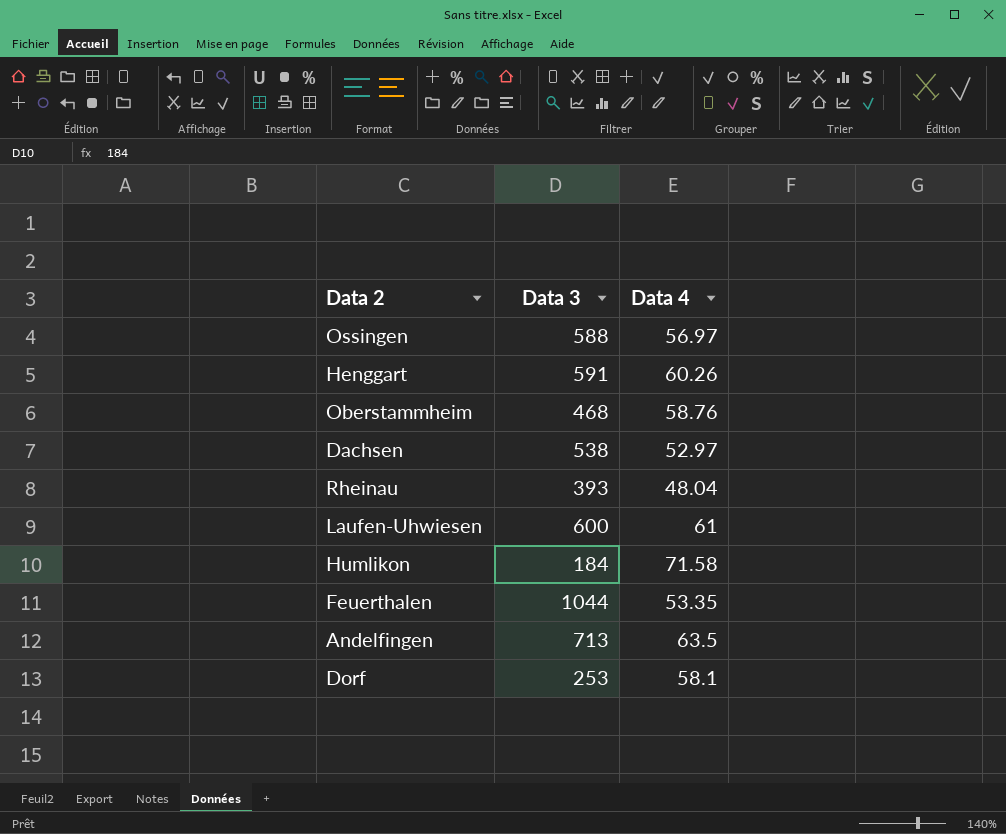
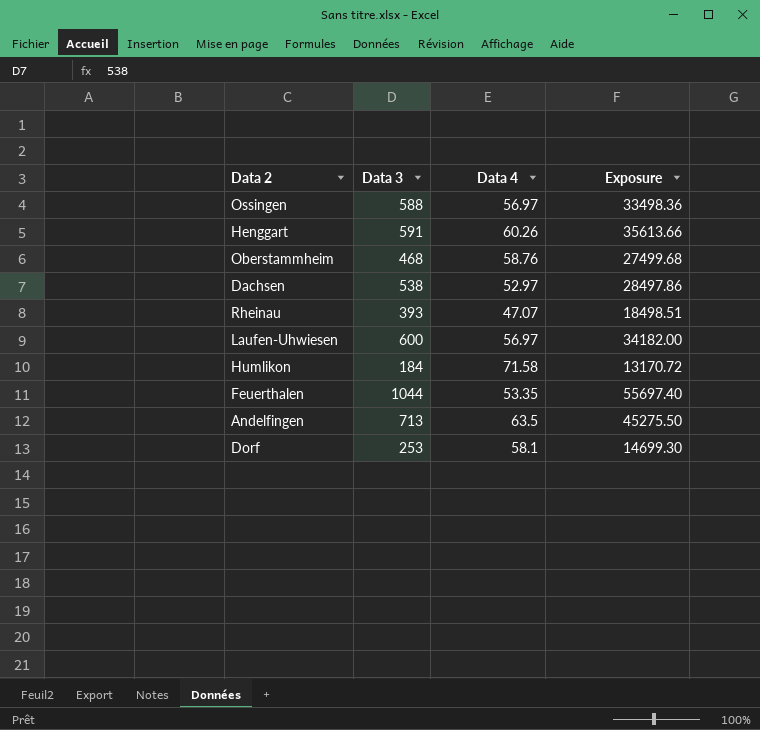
column Exposure | formula: none -> [Data 3] * [Data 4]
Rheinau | Data 4: 48.04 -> 47.07
Laufen-Uhwiesen | Data 4: 61 -> 56.97

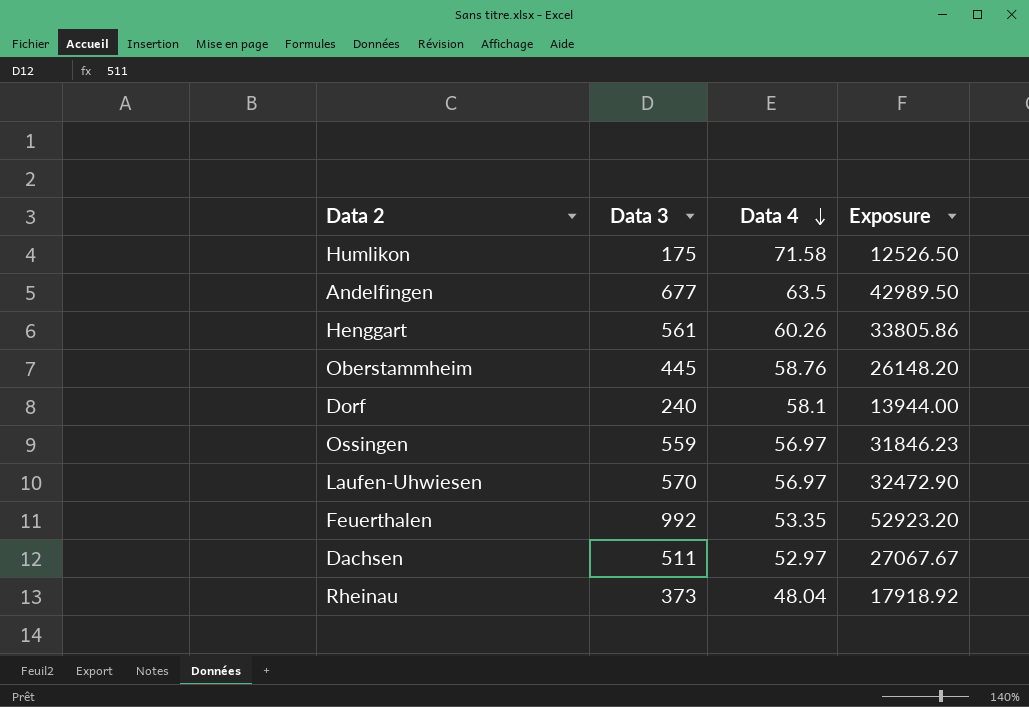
row order: none -> Data 4 descending
Humlikon | Data 3: 184 -> 175
Humlikon | Exposure: 13170.72 -> 12526.50
Andelfingen | Data 3: 713 -> 677
Andelfingen | Exposure: 45275.50 -> 42989.50
Henggart | Data 3: 591 -> 561
Henggart | Exposure: 35613.66 -> 33805.86
Oberstammheim | Data 3: 468 -> 445
Oberstammheim | Exposure: 27499.68 -> 26148.20
Dorf | Data 3: 253 -> 240
Dorf | Exposure: 14699.30 -> 13944.00
Ossingen | Data 3: 588 -> 559
Ossingen | Exposure: 33498.36 -> 31846.23
Laufen-Uhwiesen | Data 3: 600 -> 570
Laufen-Uhwiesen | Exposure: 34182.00 -> 32472.90
Feuerthalen | Data 3: 1044 -> 992
Feuerthalen | Exposure: 55697.40 -> 52923.20
Dachsen | Data 3: 538 -> 511
Dachsen | Exposure: 28497.86 -> 27067.67
Rheinau | Data 3: 393 -> 373
Rheinau | Data 4: 47.07 -> 48.04
Rheinau | Exposure: 18498.51 -> 17918.92

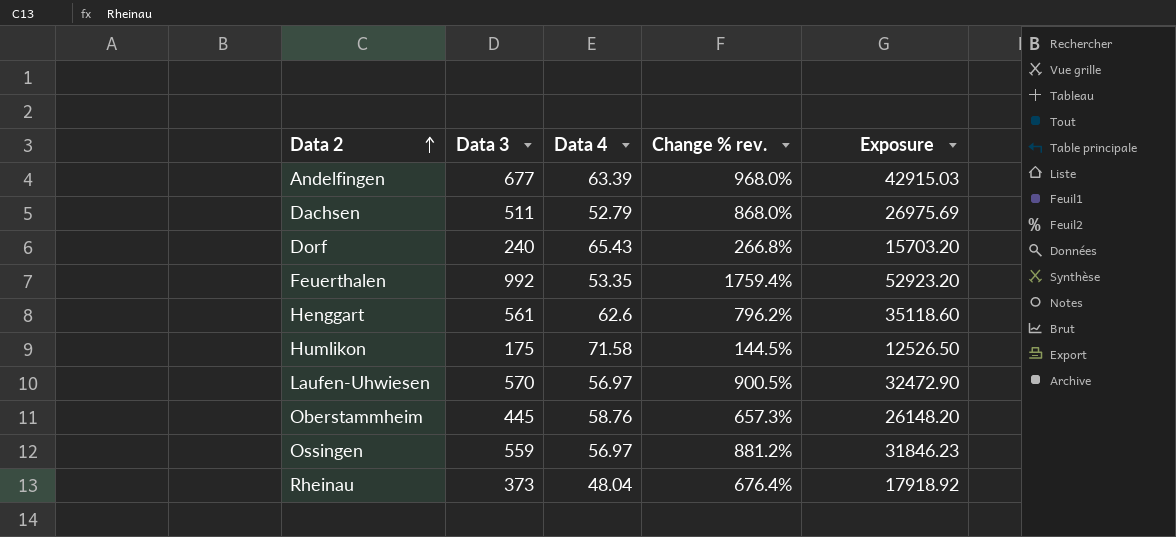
row order: Data 4 descending -> Data 2 ascending
column Change % rev. | formula: none -> ([Data 3] - [Data 4]) / [Data 4]
Andelfingen | Data 4: 63.5 -> 63.39
Andelfingen | Exposure: 42989.50 -> 42915.03
Dachsen | Data 4: 52.97 -> 52.79
Dachsen | Exposure: 27067.67 -> 26975.69
Dorf | Data 4: 58.1 -> 65.43
Dorf | Exposure: 13944.00 -> 15703.20
Henggart | Data 4: 60.26 -> 62.6
Henggart | Exposure: 33805.86 -> 35118.60

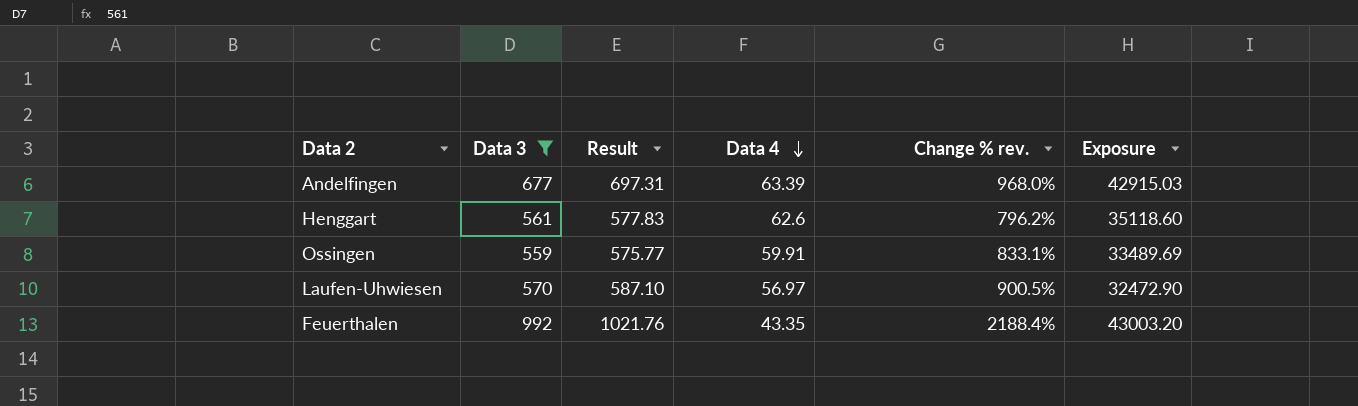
filter: none -> Data 3 >= 559
row order: Data 2 ascending -> Data 4 descending
column Result | formula: none -> [Data 3] * 1.03
Ossingen | Data 4: 56.97 -> 59.91
Ossingen | Change % rev.: 881.2% -> 833.1%
Ossingen | Exposure: 31846.23 -> 33489.69
Feuerthalen | Data 4: 53.35 -> 43.35
Feuerthalen | Change % rev.: 1759.4% -> 2188.4%
Feuerthalen | Exposure: 52923.20 -> 43003.20

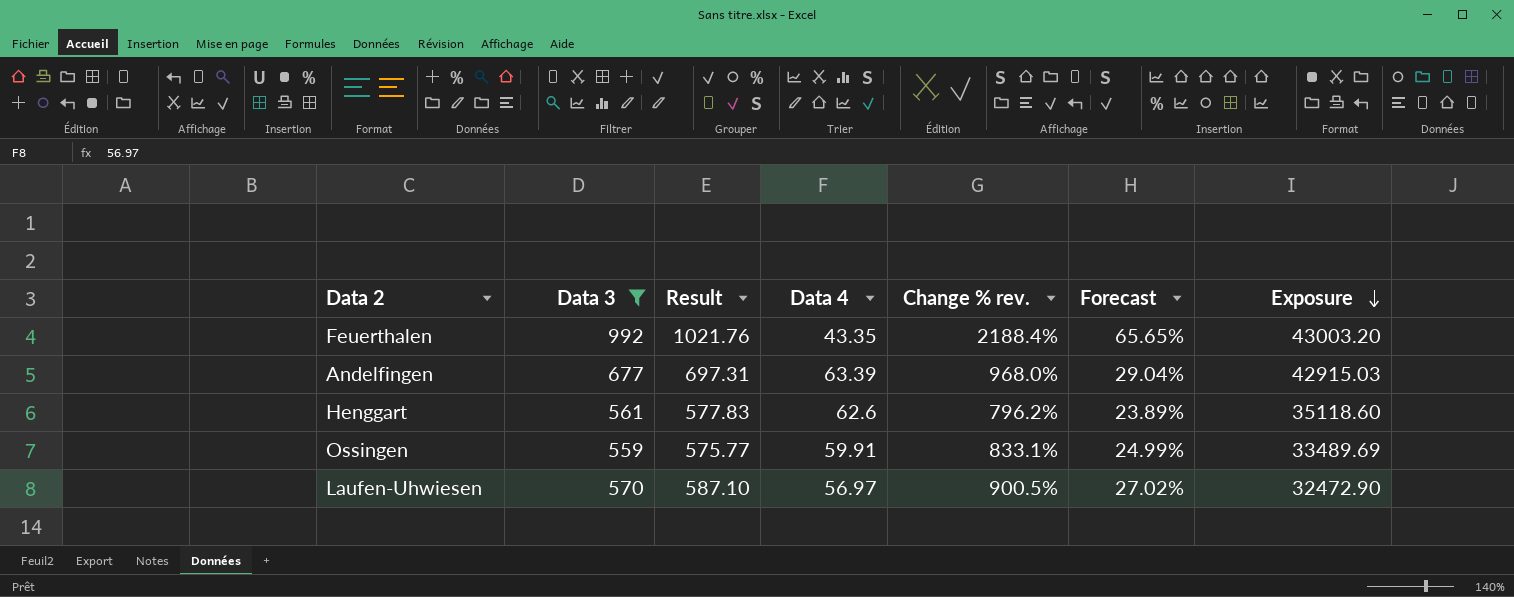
row order: Data 4 descending -> Exposure descending
column Forecast | formula: none -> [Change % rev.] * 0.03

